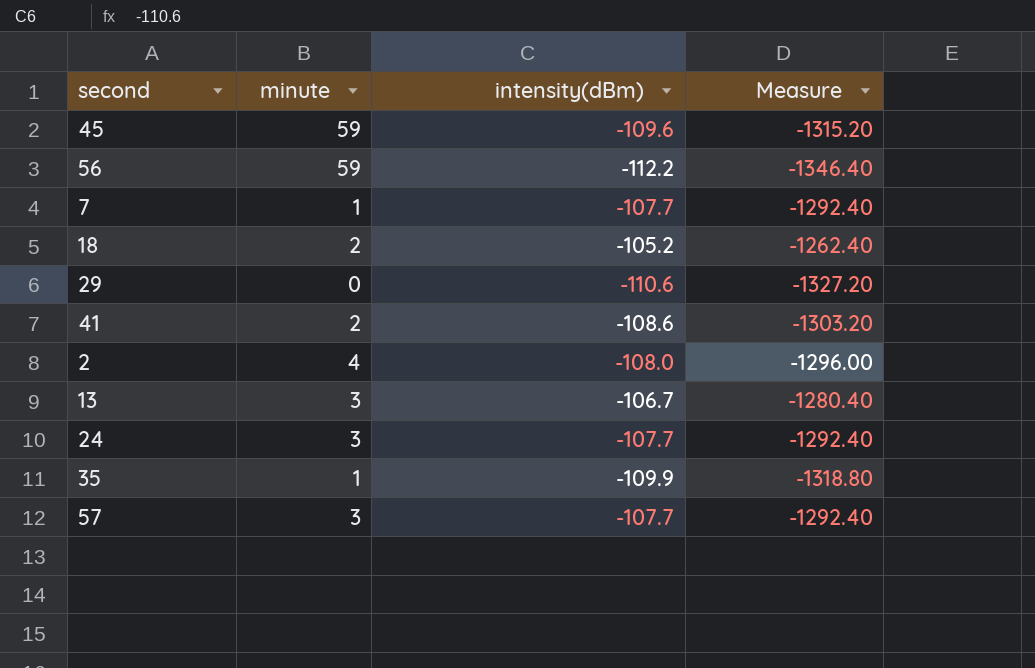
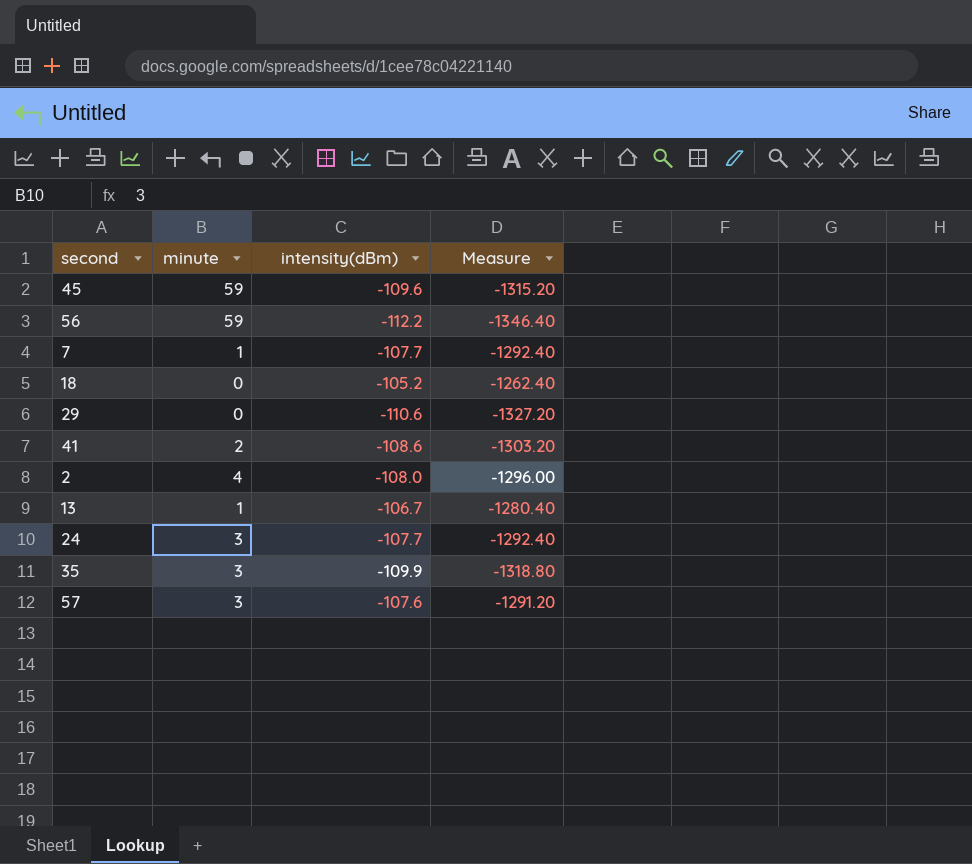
18 | minute: 2 -> 0
13 | minute: 3 -> 1
35 | minute: 1 -> 3
57 | intensity(dBm): -107.7 -> -107.6
57 | Measure: -1292.40 -> -1291.20

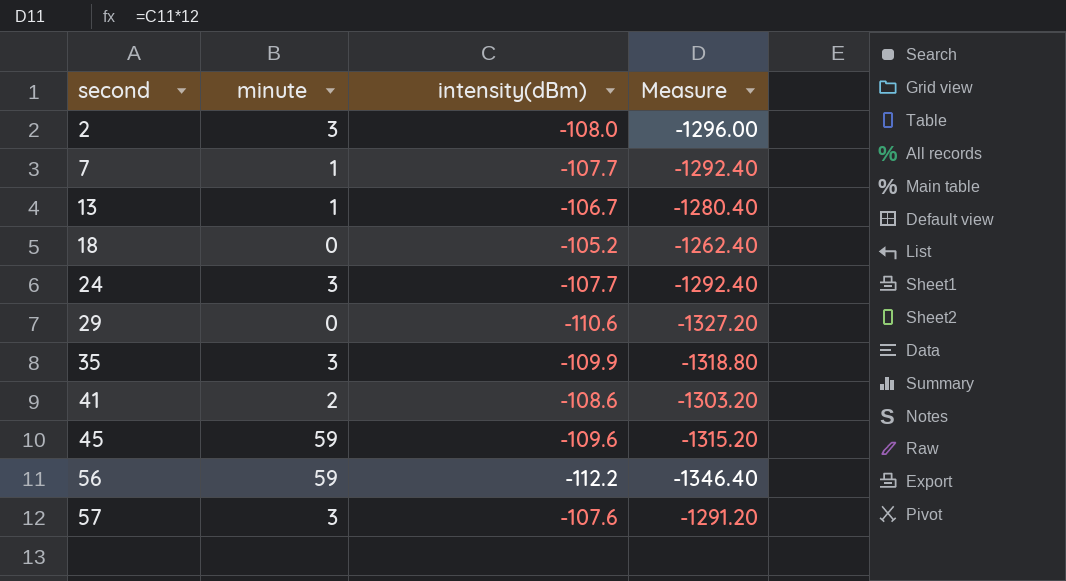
row order: none -> second ascending
2 | minute: 4 -> 3

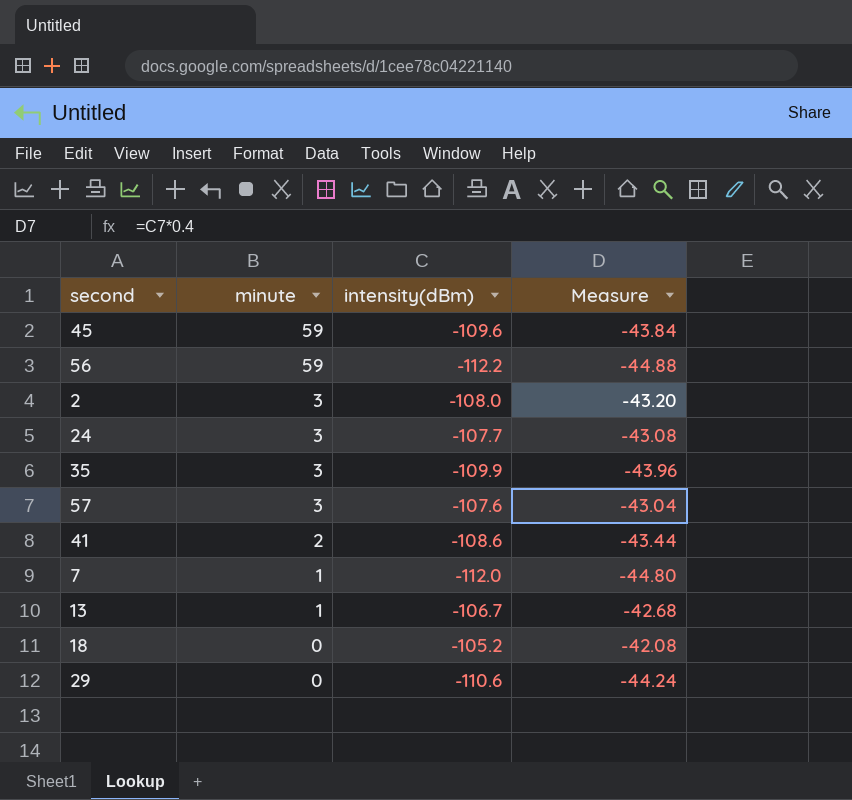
row order: second ascending -> minute descending
column Measure | formula: [intensity(dBm)] * 12 -> [intensity(dBm)] * 0.4
7 | intensity(dBm): -107.7 -> -112.0

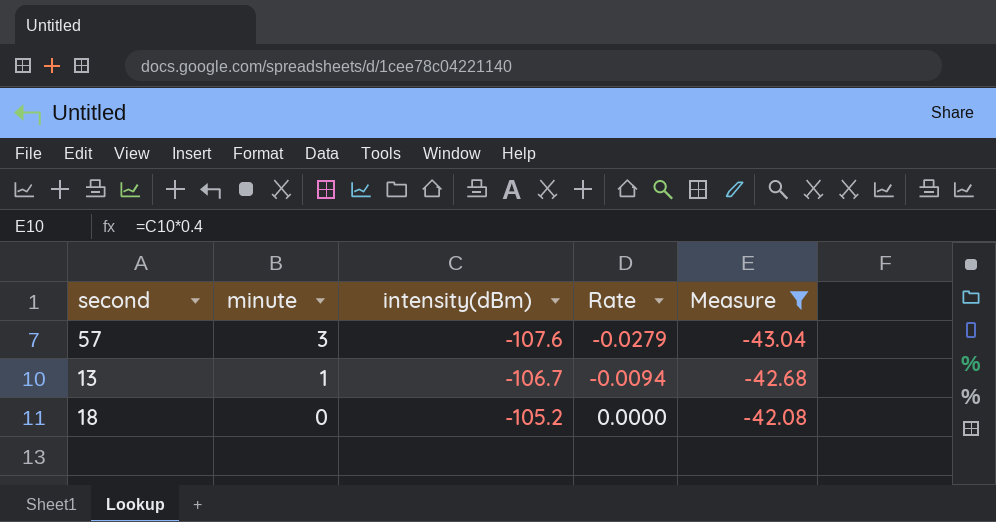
filter: none -> Measure >= -43.04
column Rate | formula: none -> [minute] / [intensity(dBm)]

